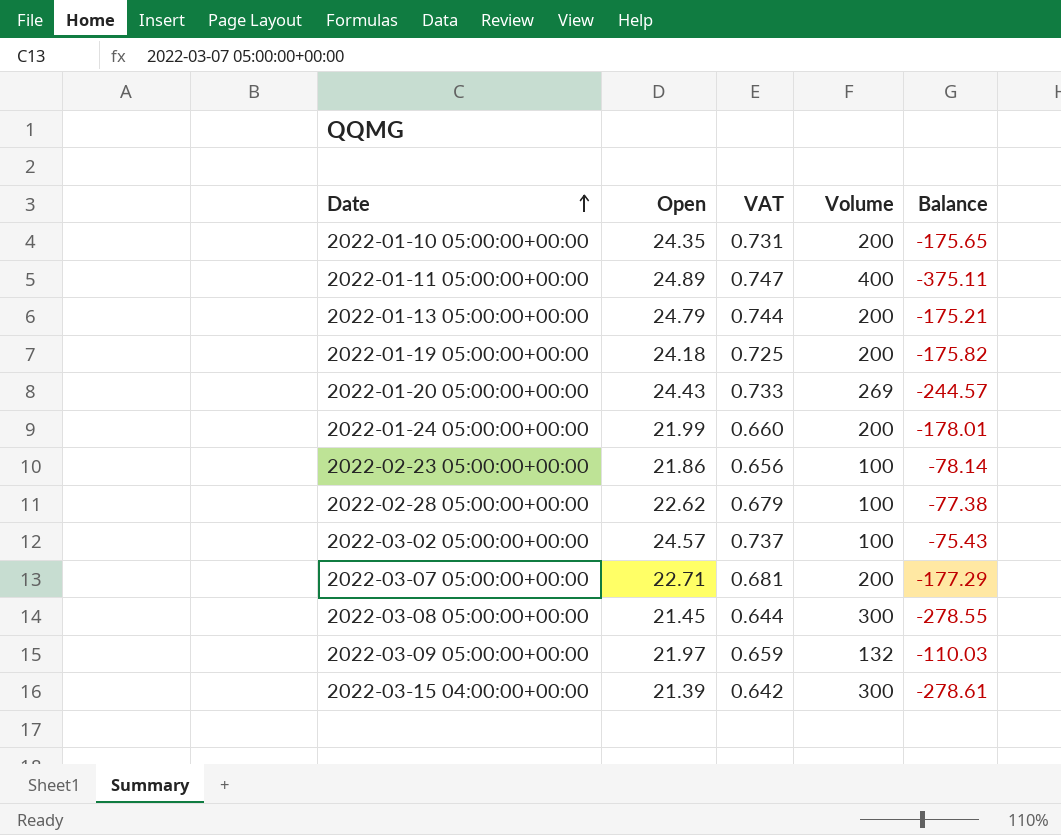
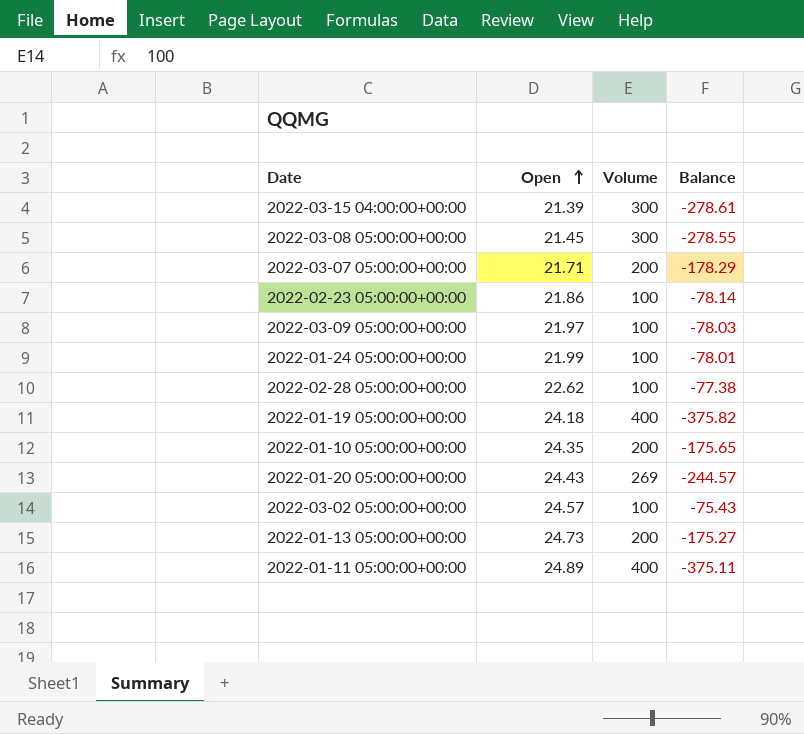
row order: Date ascending -> Open ascending
column VAT | formula: [Open] * 0.03 -> none
2022-03-07 05:00:00+00:00 | Open: 22.71 -> 21.71
2022-03-07 05:00:00+00:00 | Balance: -177.29 -> -178.29
2022-03-09 05:00:00+00:00 | Volume: 132 -> 100
2022-03-09 05:00:00+00:00 | Balance: -110.03 -> -78.03
2022-01-24 05:00:00+00:00 | Volume: 200 -> 100
2022-01-24 05:00:00+00:00 | Balance: -178.01 -> -78.01
2022-01-19 05:00:00+00:00 | Volume: 200 -> 400
2022-01-19 05:00:00+00:00 | Balance: -175.82 -> -375.82
2022-01-13 05:00:00+00:00 | Open: 24.79 -> 24.73
2022-01-13 05:00:00+00:00 | Balance: -175.21 -> -175.27

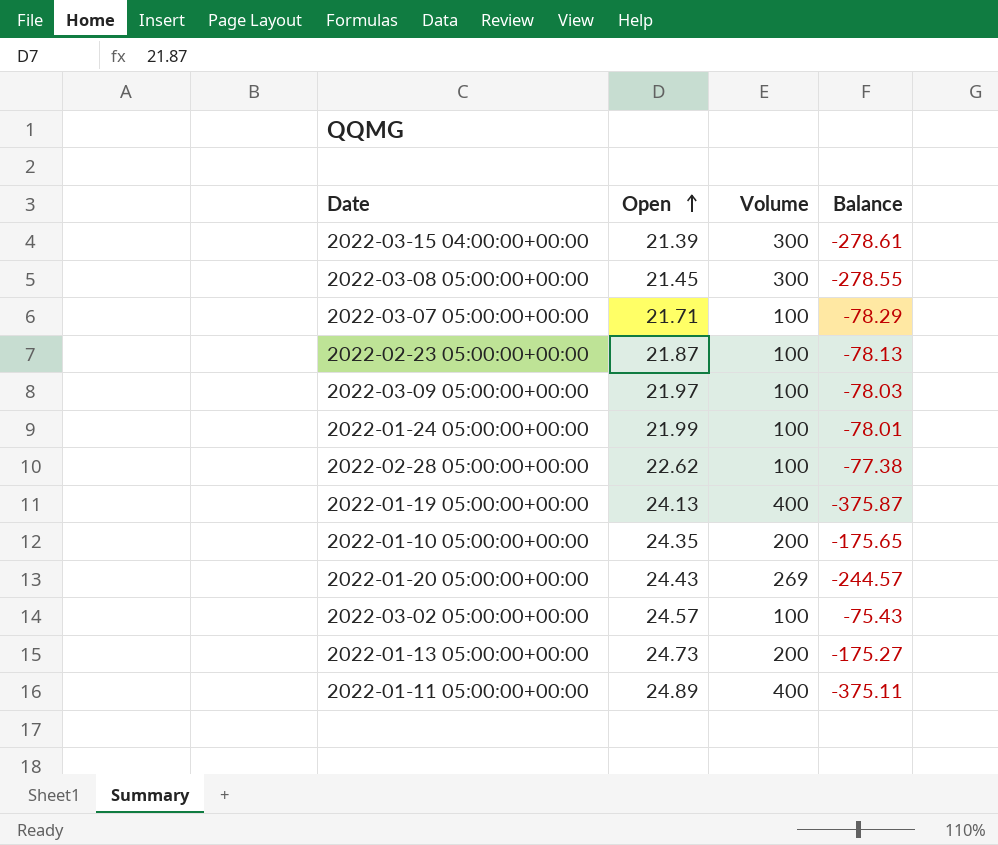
2022-03-07 05:00:00+00:00 | Volume: 200 -> 100
2022-03-07 05:00:00+00:00 | Balance: -178.29 -> -78.29
2022-02-23 05:00:00+00:00 | Open: 21.86 -> 21.87
2022-02-23 05:00:00+00:00 | Balance: -78.14 -> -78.13
2022-01-19 05:00:00+00:00 | Open: 24.18 -> 24.13
2022-01-19 05:00:00+00:00 | Balance: -375.82 -> -375.87

